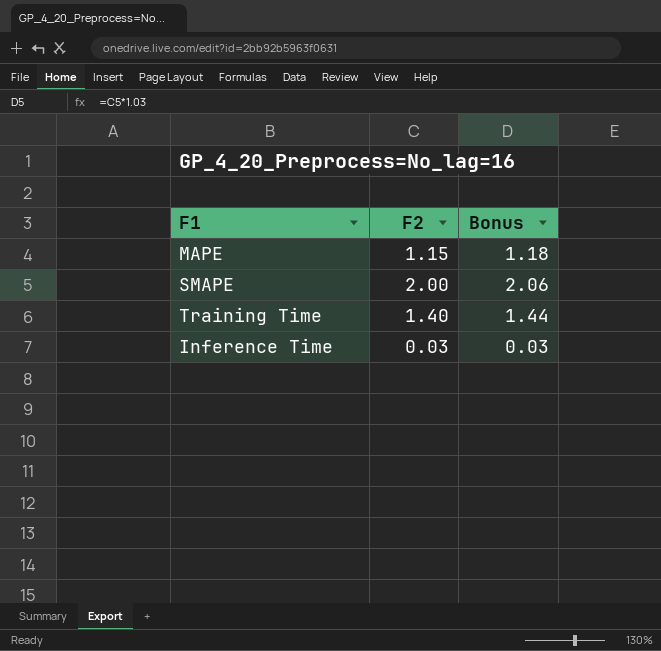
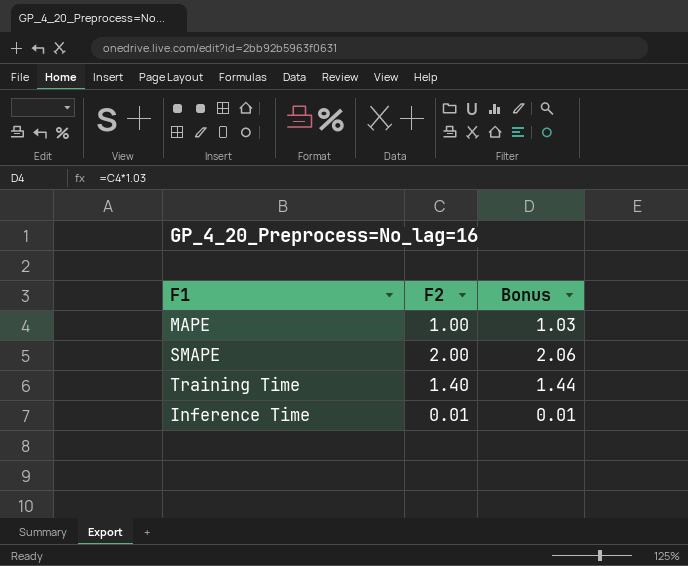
MAPE | F2: 1.15 -> 1.00
MAPE | Bonus: 1.18 -> 1.03
Inference Time | F2: 0.03 -> 0.01
Inference Time | Bonus: 0.03 -> 0.01

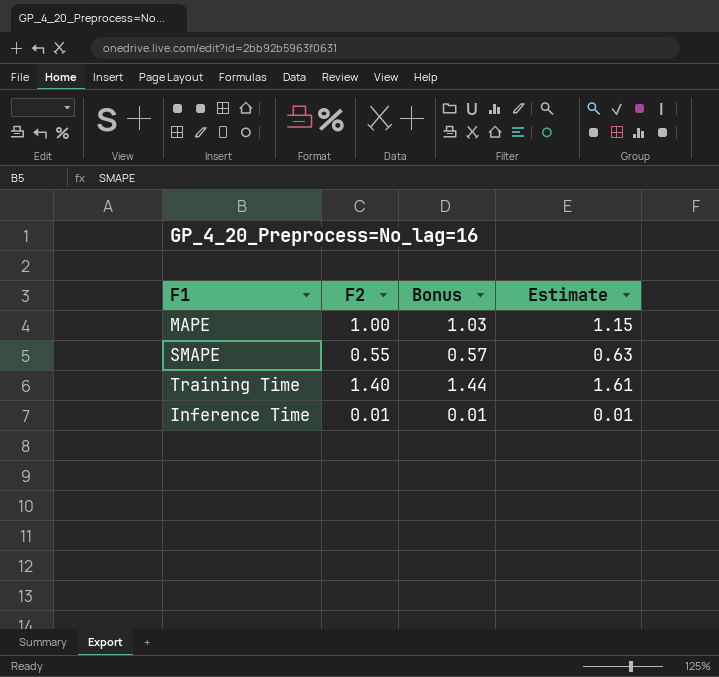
column Estimate | formula: none -> [F2] * 1.15
SMAPE | F2: 2.00 -> 0.55
SMAPE | Bonus: 2.06 -> 0.57

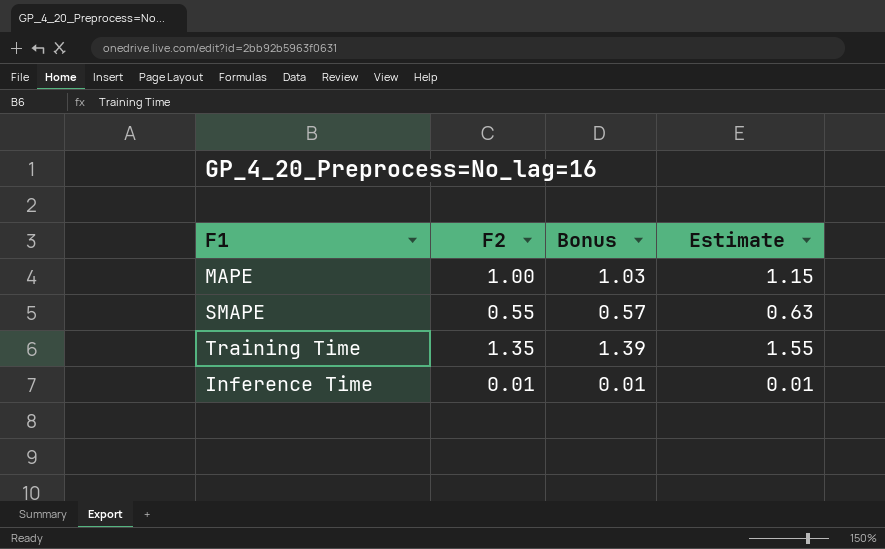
Training Time | F2: 1.40 -> 1.35
Training Time | Bonus: 1.44 -> 1.39
Training Time | Estimate: 1.61 -> 1.55

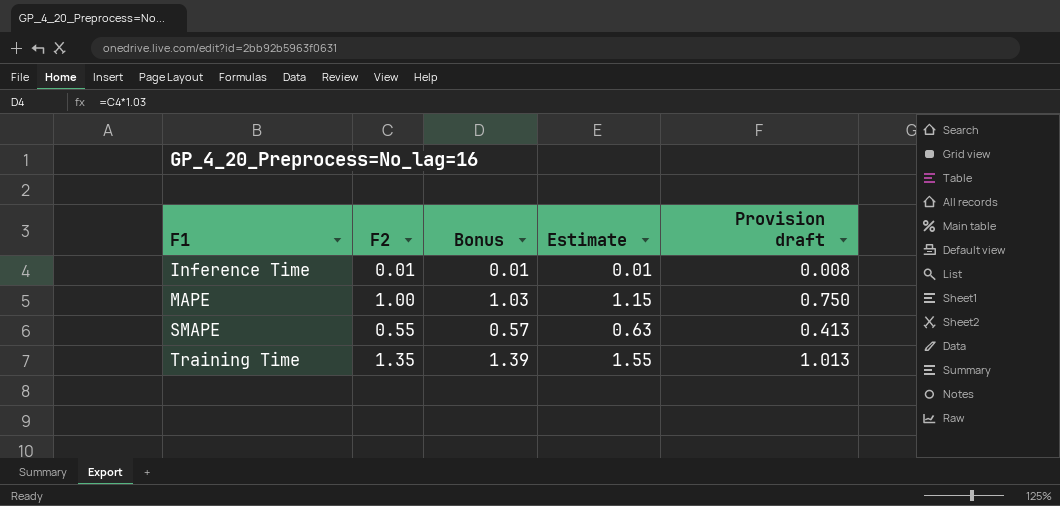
row order: none -> F1 ascending
column Provision draft | formula: none -> [F2] * 0.75

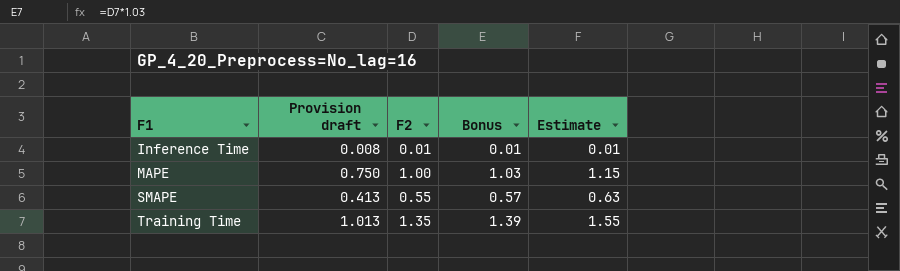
column Provision draft | position: 5 -> 2

